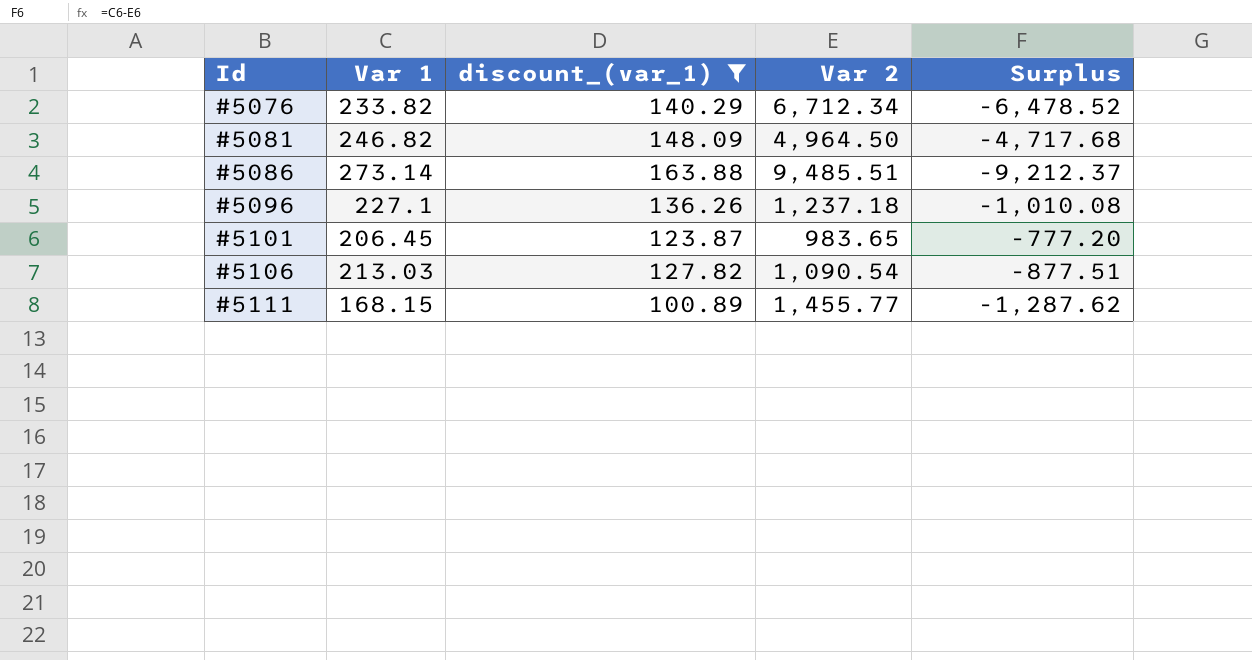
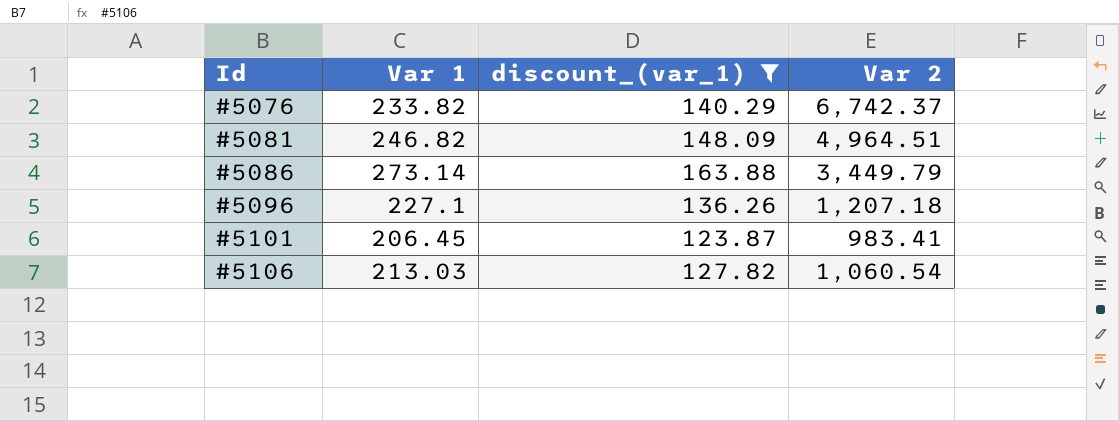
column Surplus | formula: [Var 1] - [Var 2] -> none
row #5111: 168.15 | 100.89 | 1,455.77 | -1,287.62 -> none
#5076 | Var 2: 6,712.34 -> 6,742.37
#5081 | Var 2: 4,964.50 -> 4,964.51
#5086 | Var 2: 9,485.51 -> 3,449.79
#5096 | Var 2: 1,237.18 -> 1,207.18
#5101 | Var 2: 983.65 -> 983.41
#5106 | Var 2: 1,090.54 -> 1,060.54

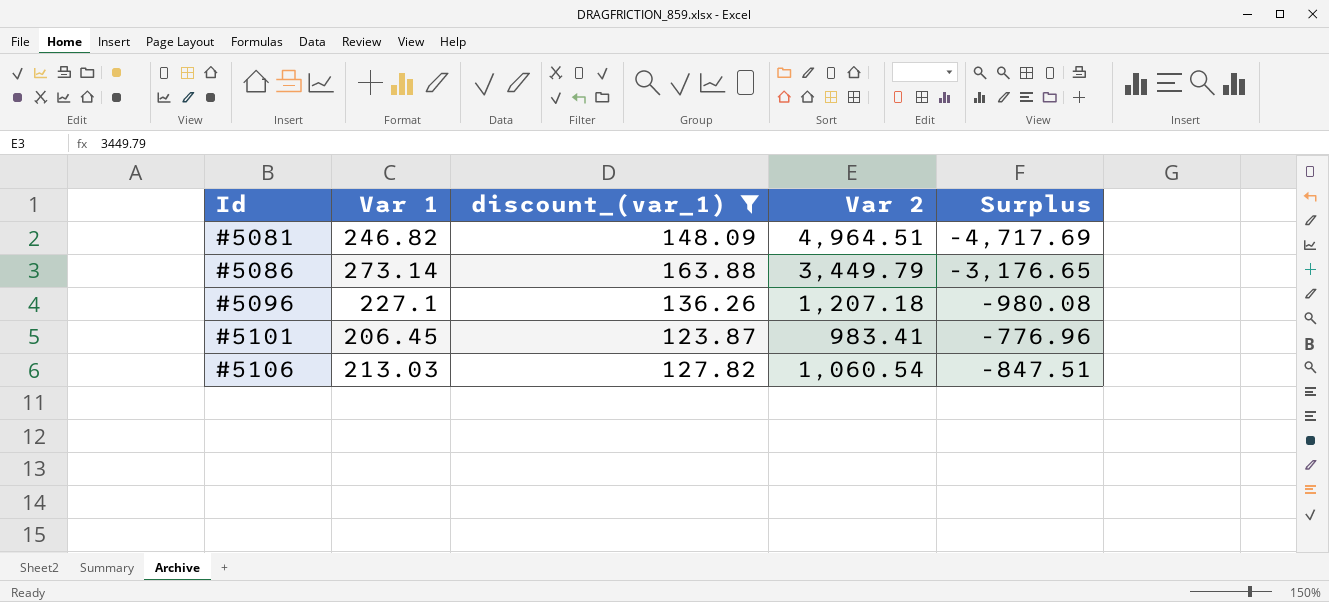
column Surplus | formula: none -> [Var 1] - [Var 2]
row #5076: 233.82 | 140.29 | 6,742.37 -> none

